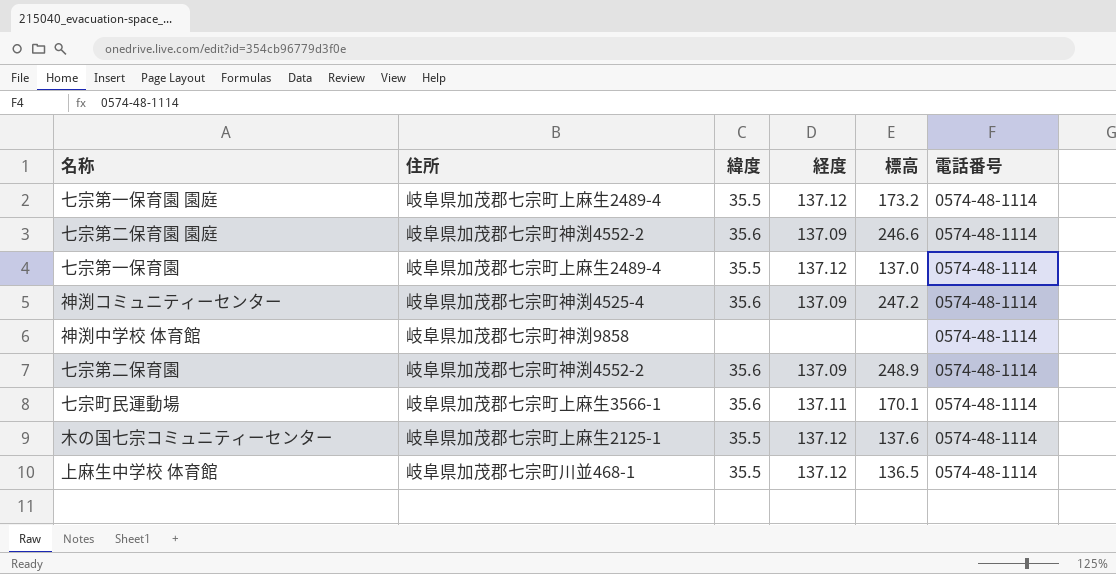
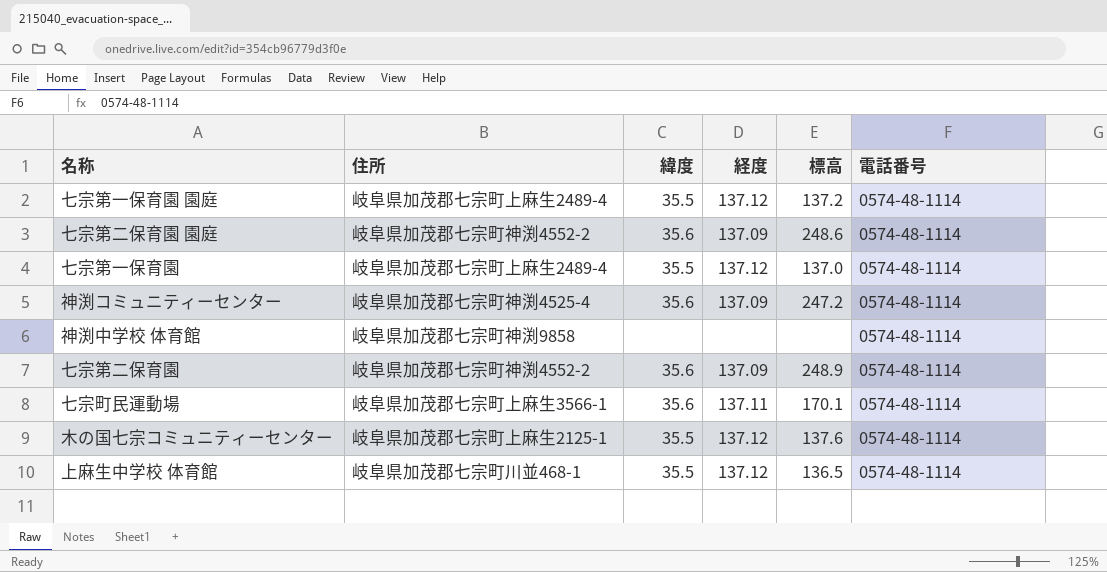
七宗第一保育園 園庭 | 標高: 173.2 -> 137.2
七宗第二保育園 園庭 | 標高: 246.6 -> 248.6

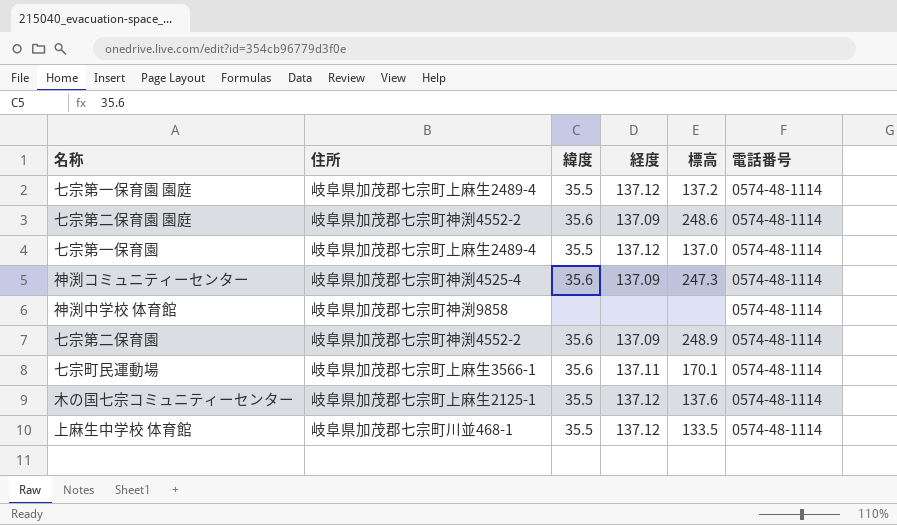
神渕コミュニティーセンター | 標高: 247.2 -> 247.3
上麻生中学校 体育館 | 標高: 136.5 -> 133.5

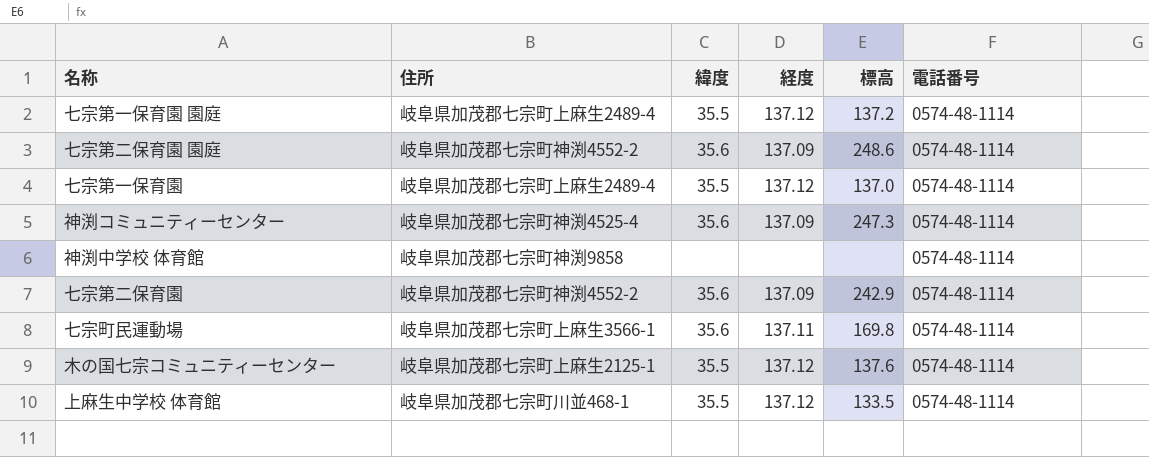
七宗第二保育園 | 標高: 248.9 -> 242.9
七宗町民運動場 | 標高: 170.1 -> 169.8

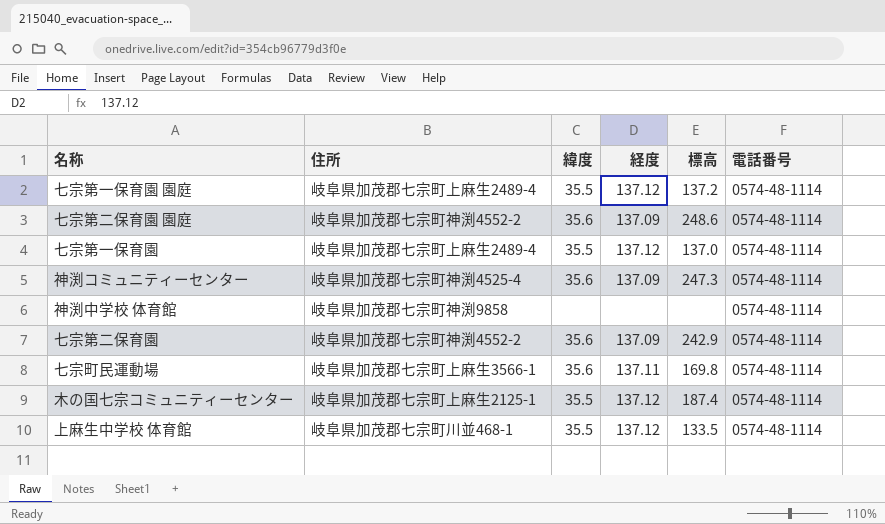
木の国七宗コミュニティーセンター | 標高: 137.6 -> 187.4

